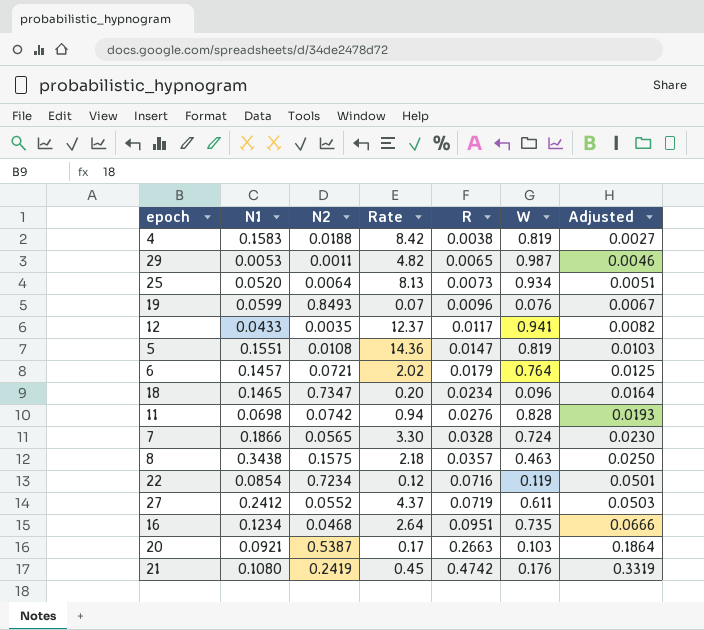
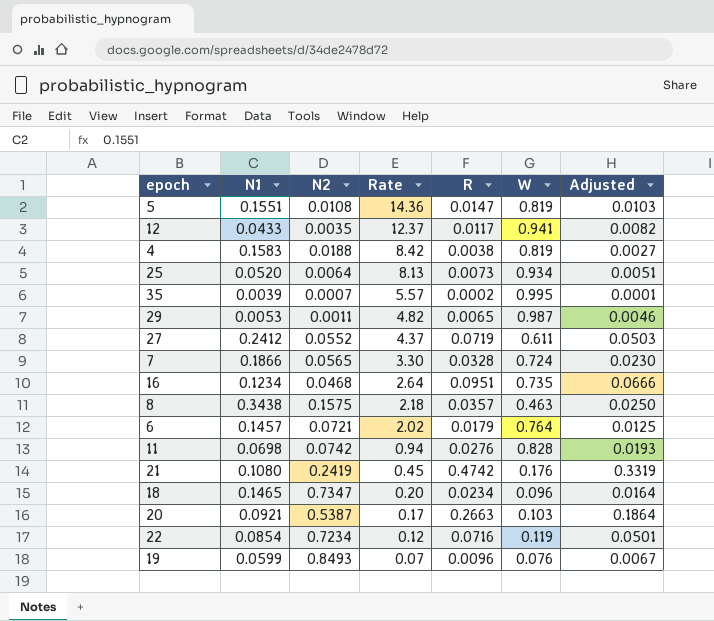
row order: R ascending -> Rate descending
row 35: none -> 0.0039 | 0.0007 | 5.57 | 0.0002 | 0.995 | 0.0001

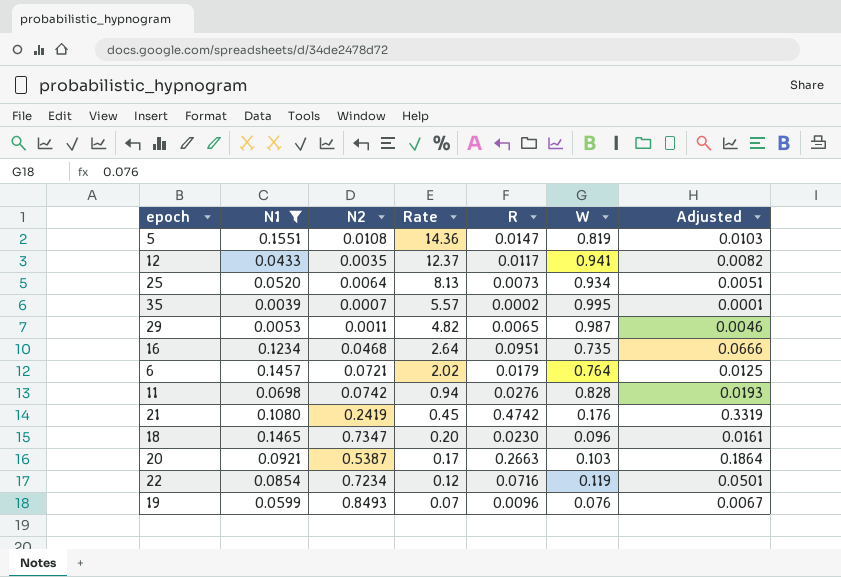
filter: none -> N1 <= 0.1551
18 | R: 0.0234 -> 0.0230
18 | Adjusted: 0.0164 -> 0.0161

